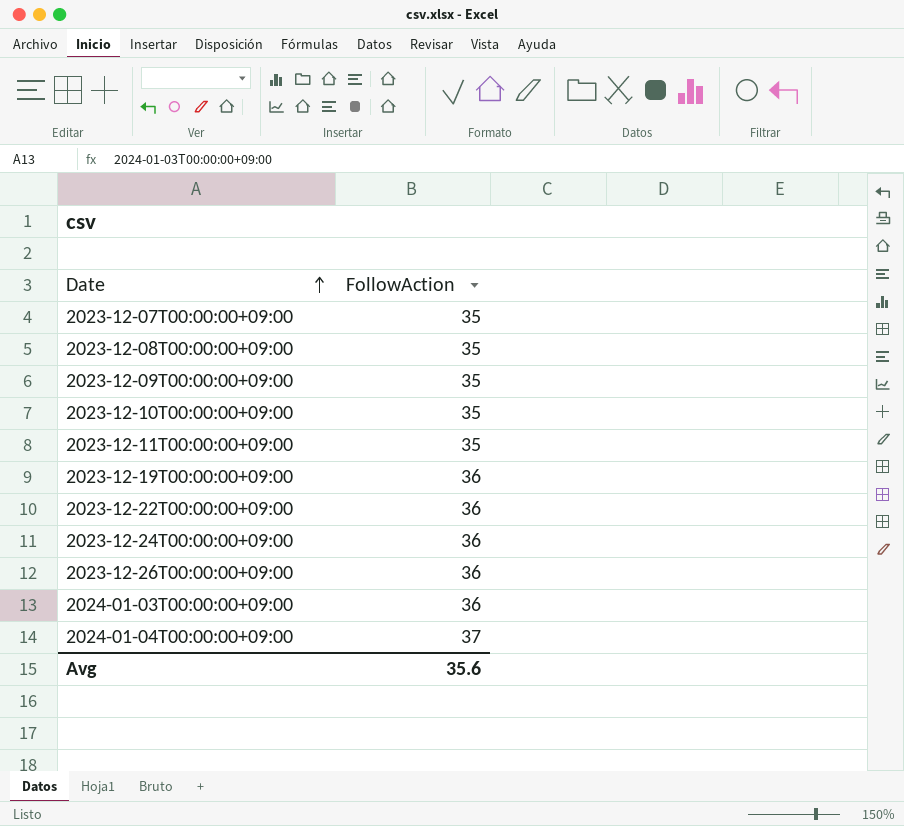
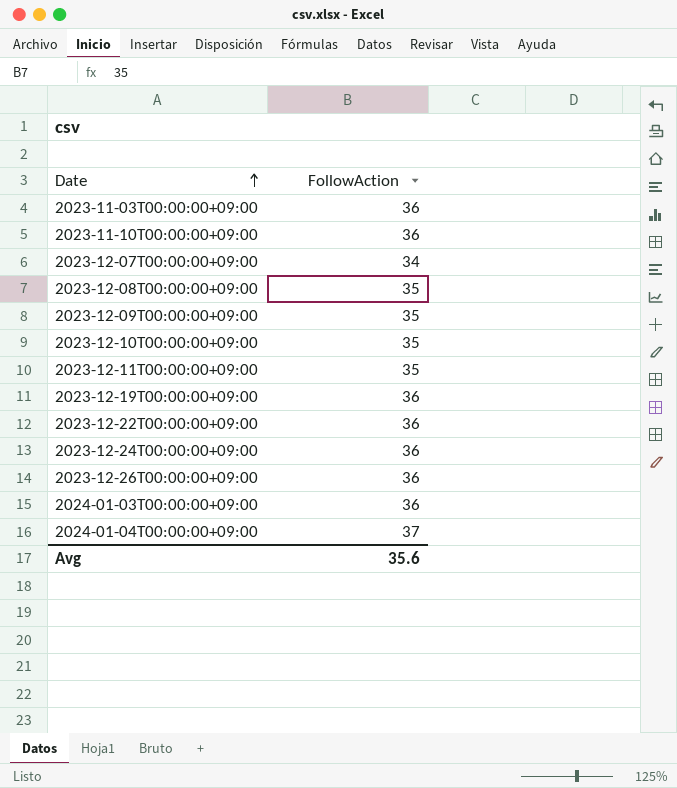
row 2023-11-03T00:00:00+09:00: none -> 36
row 2023-11-10T00:00:00+09:00: none -> 36
2023-12-07T00:00:00+09:00 | FollowAction: 35 -> 34

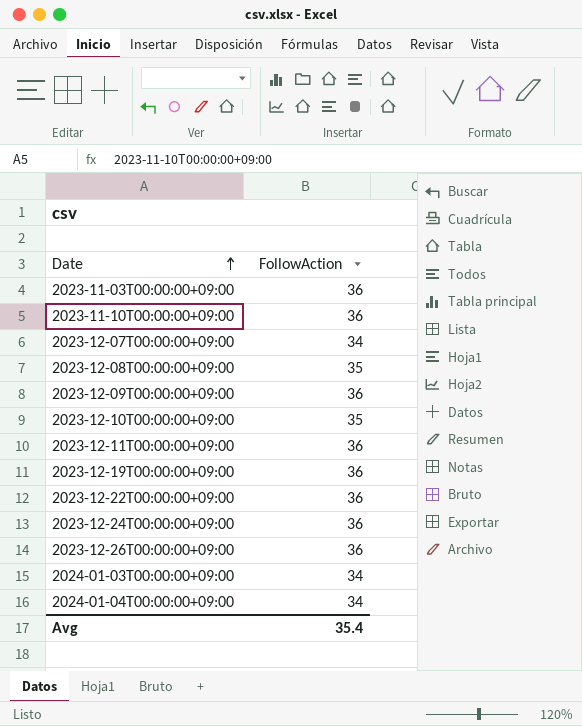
2023-12-09T00:00:00+09:00 | FollowAction: 35 -> 36
2023-12-11T00:00:00+09:00 | FollowAction: 35 -> 36
2024-01-03T00:00:00+09:00 | FollowAction: 36 -> 34
2024-01-04T00:00:00+09:00 | FollowAction: 37 -> 34
Avg | FollowAction: 35.6 -> 35.4

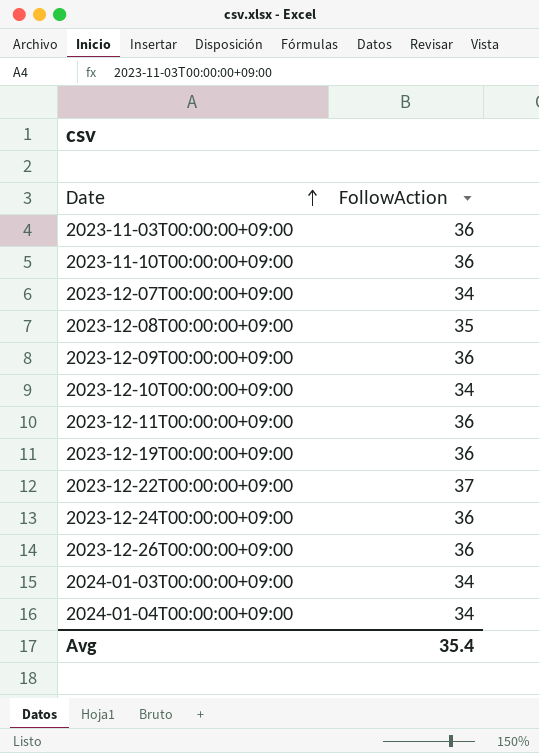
2023-12-10T00:00:00+09:00 | FollowAction: 35 -> 34
2023-12-22T00:00:00+09:00 | FollowAction: 36 -> 37

